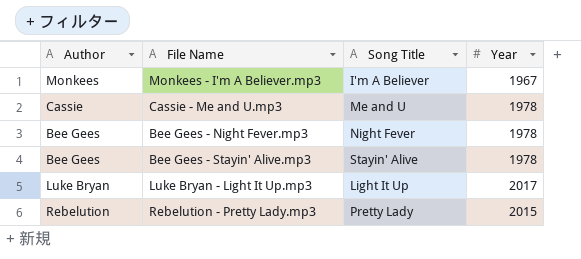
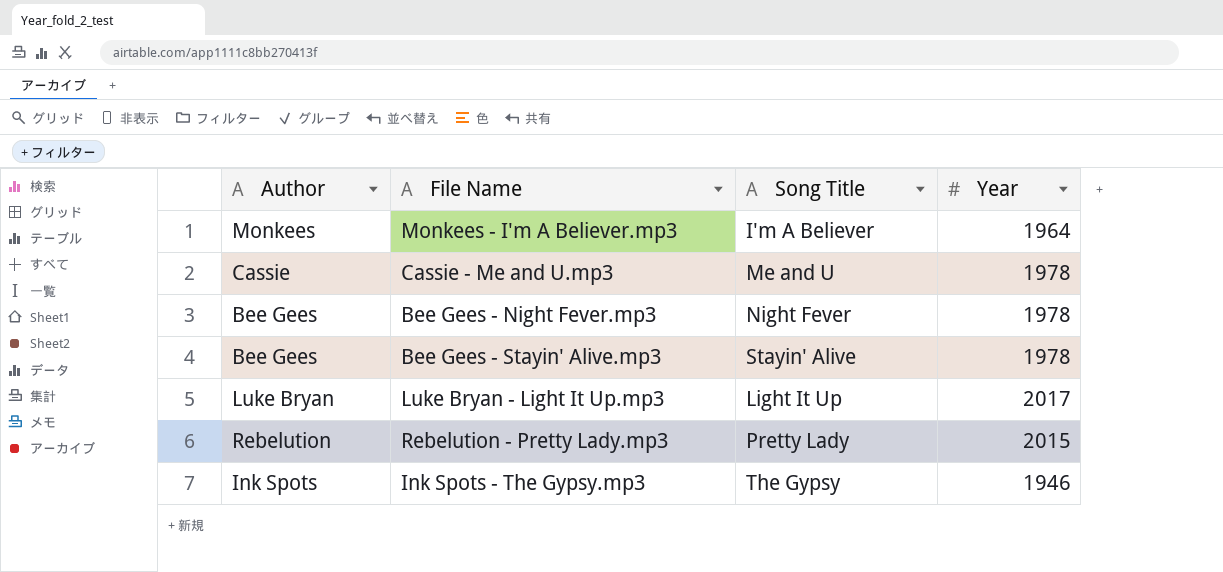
Monkees - I'm A Believer.mp3 | Year: 1967 -> 1964
row Ink Spots - The Gypsy.mp3: none -> Ink Spots | The Gypsy | 1946

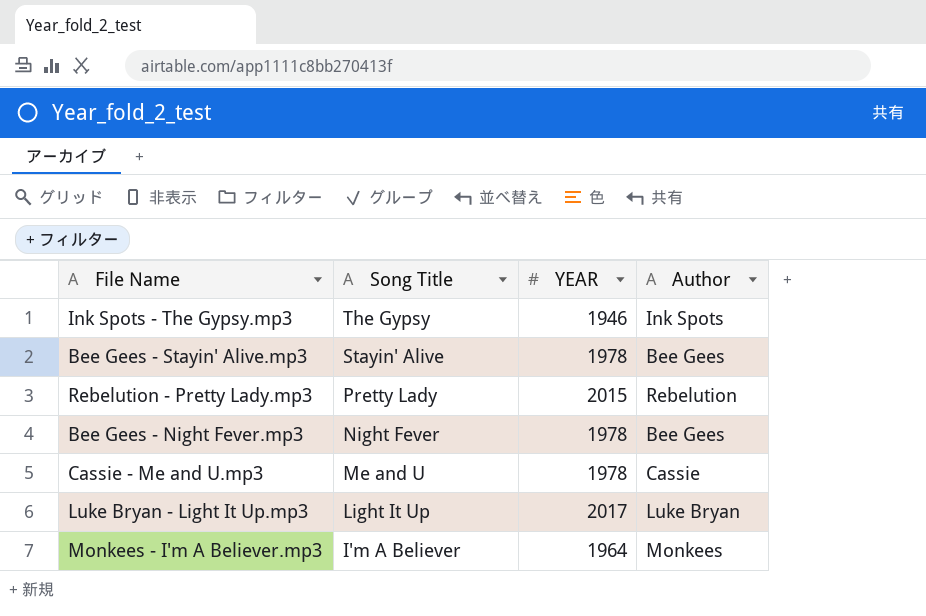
row order: none -> Song Title descending
column name: Year -> YEAR
column Author | position: 1 -> 4

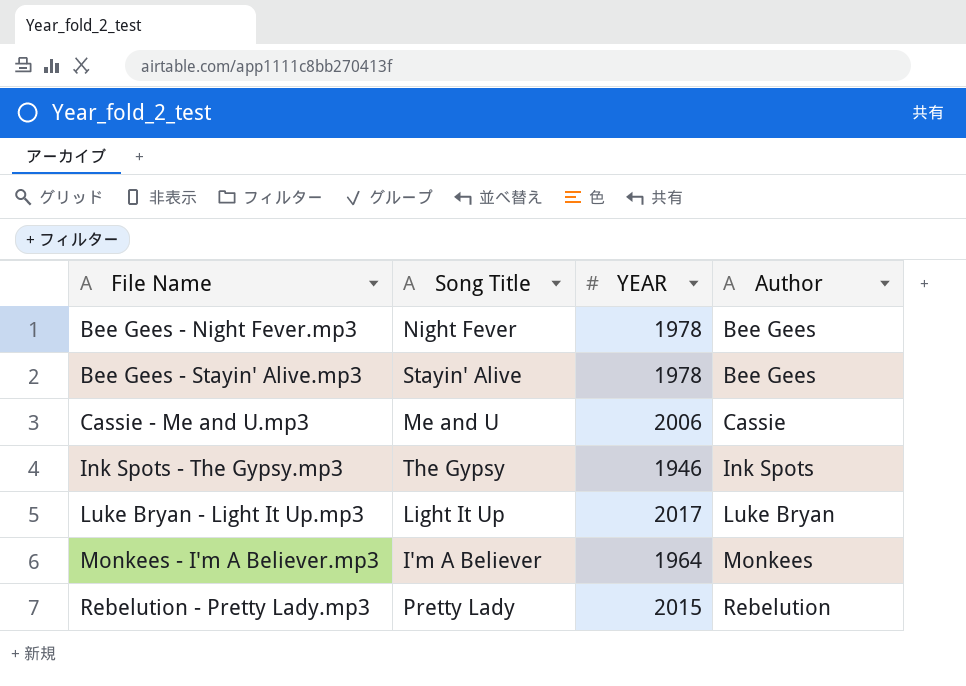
row order: Song Title descending -> File Name ascending
Cassie - Me and U.mp3 | YEAR: 1978 -> 2006

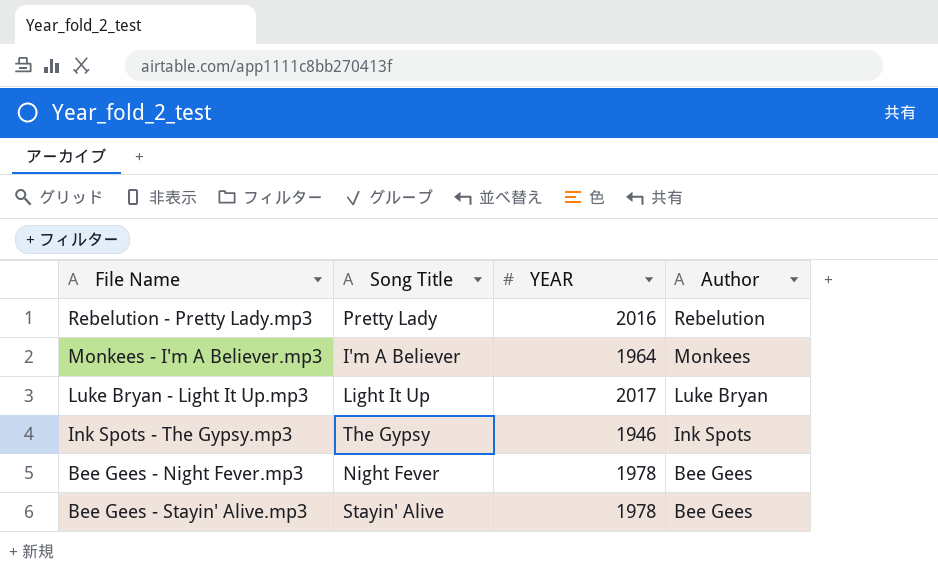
row order: File Name ascending -> Author descending
row Cassie - Me and U.mp3: Me and U | 2006 | Cassie -> none
Rebelution - Pretty Lady.mp3 | YEAR: 2015 -> 2016

